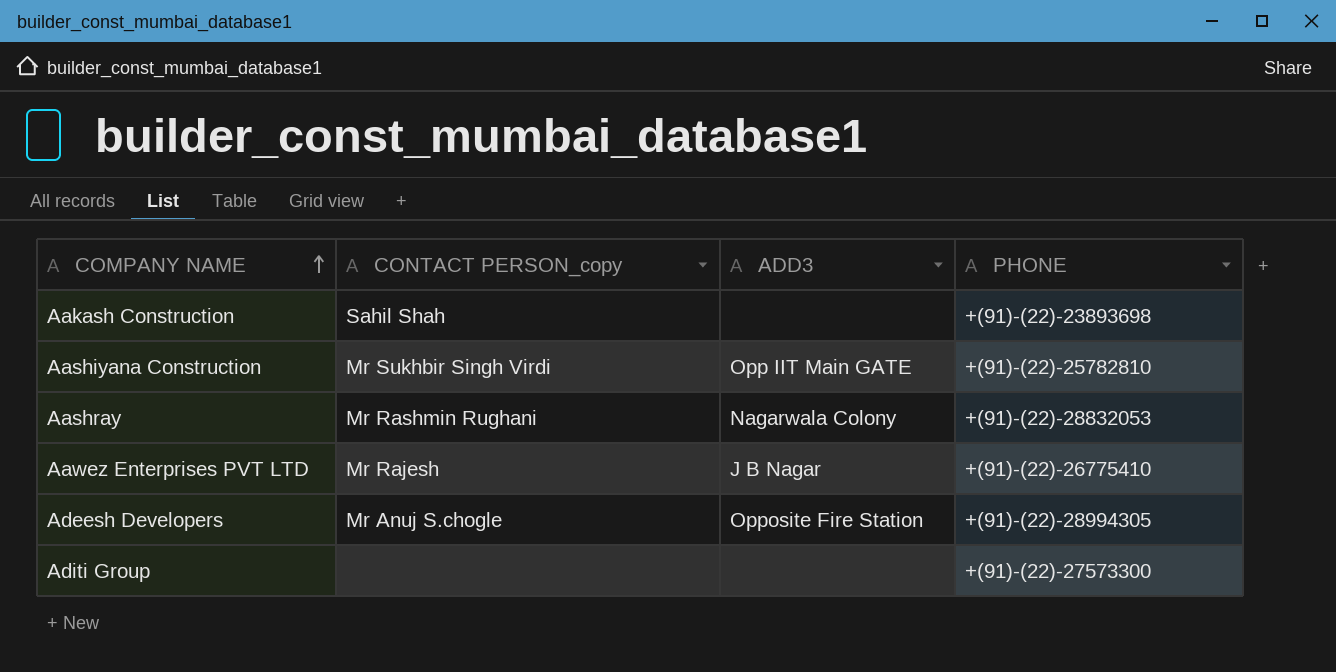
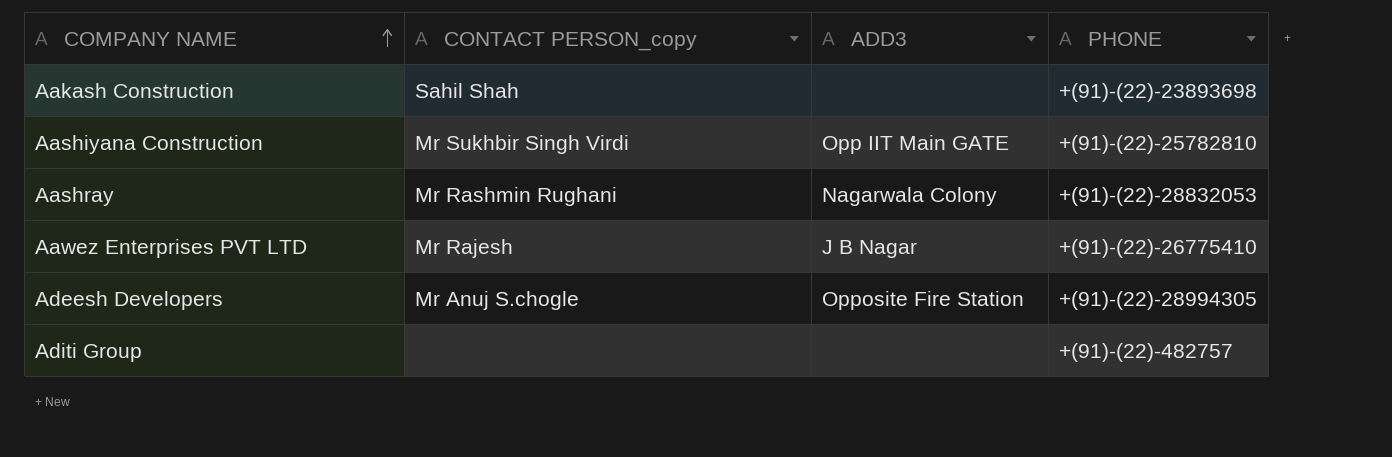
Aditi Group | PHONE: +(91)-(22)-27573300 -> +(91)-(22)-482757

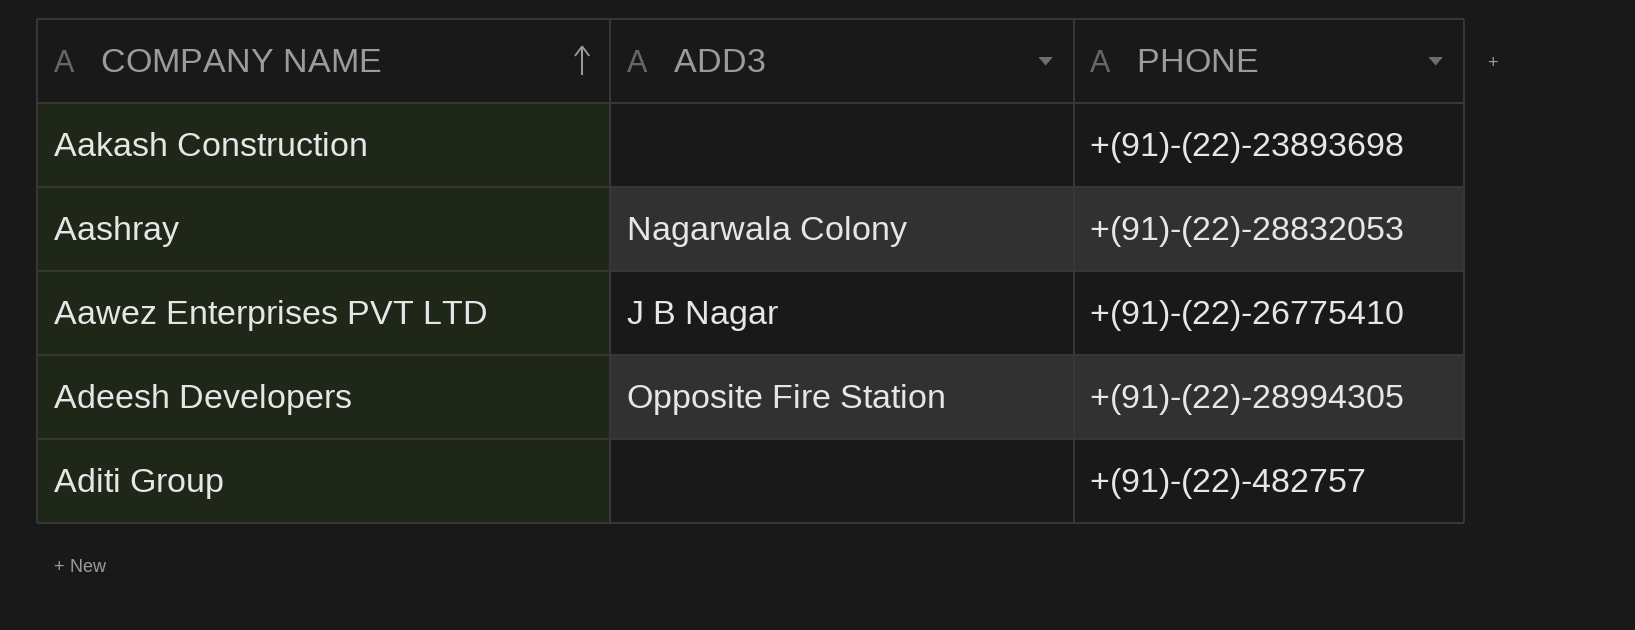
column CONTACT PERSON_copy | position: 2 -> none
row Aashiyana Construction: Mr Sukhbir Singh Virdi | Opp IIT Main GATE | +(91)-(22)-25782810 -> none

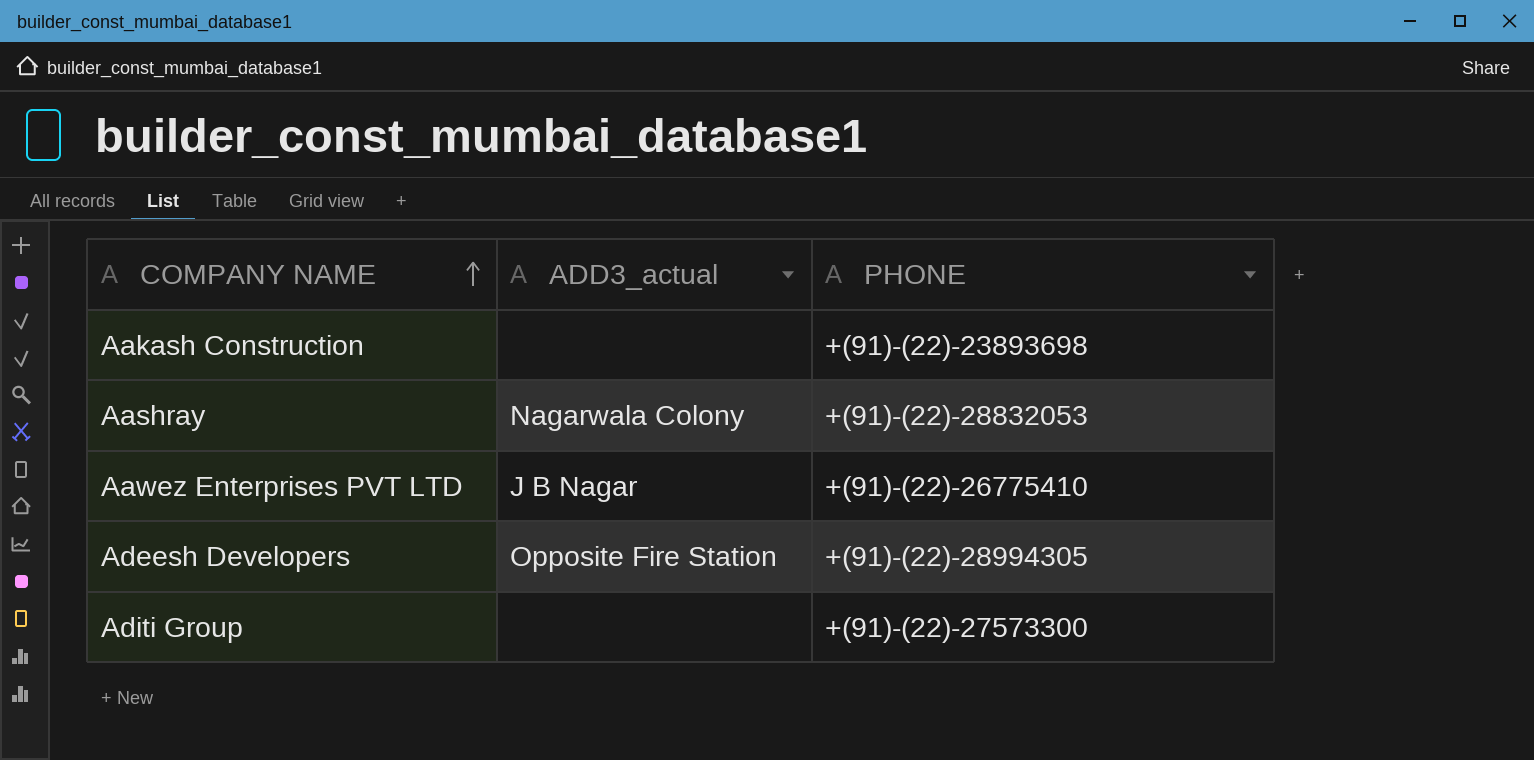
column name: ADD3 -> ADD3_actual
Aditi Group | PHONE: +(91)-(22)-482757 -> +(91)-(22)-27573300

